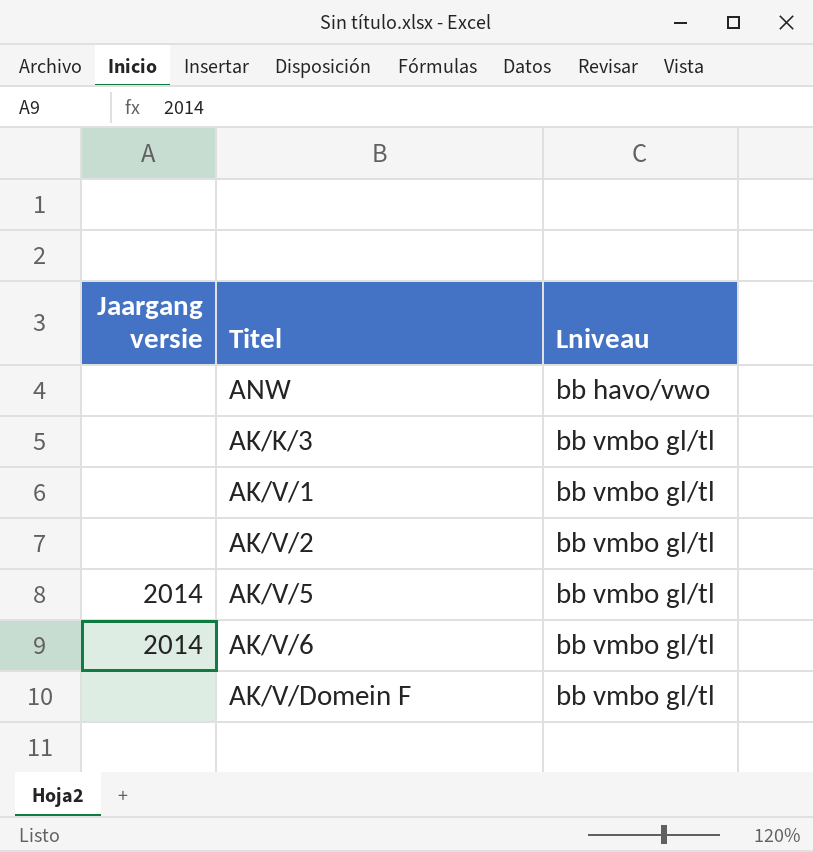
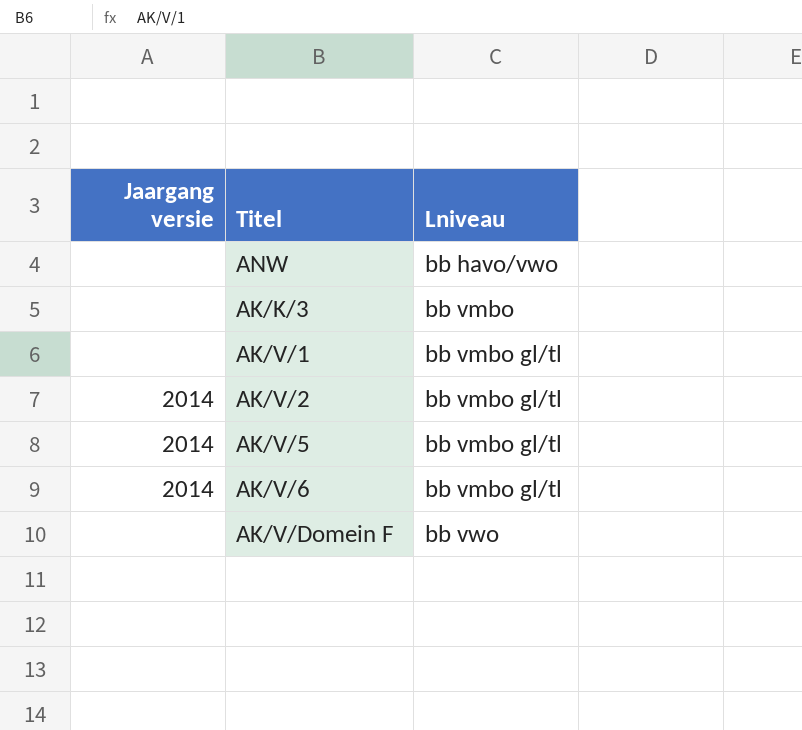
AK/K/3 | Lniveau: bb vmbo gl/tl -> bb vmbo
AK/V/2 | Jaargang versie: none -> 2014
AK/V/Domein F | Lniveau: bb vmbo gl/tl -> bb vwo

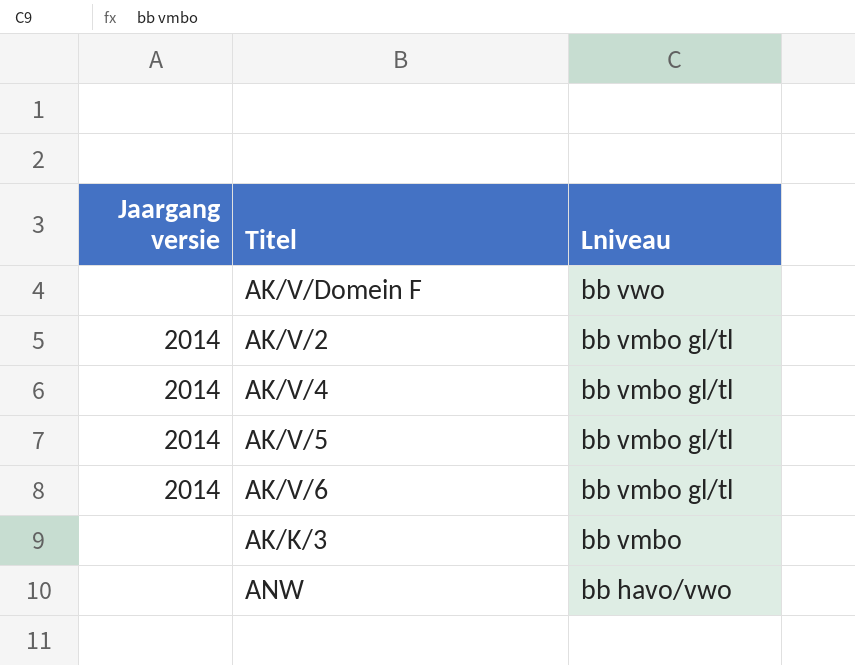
row order: Lniveau ascending -> Lniveau descending
row AK/V/1: none | bb vmbo gl/tl -> none
row AK/V/4: none -> 2014 | bb vmbo gl/tl

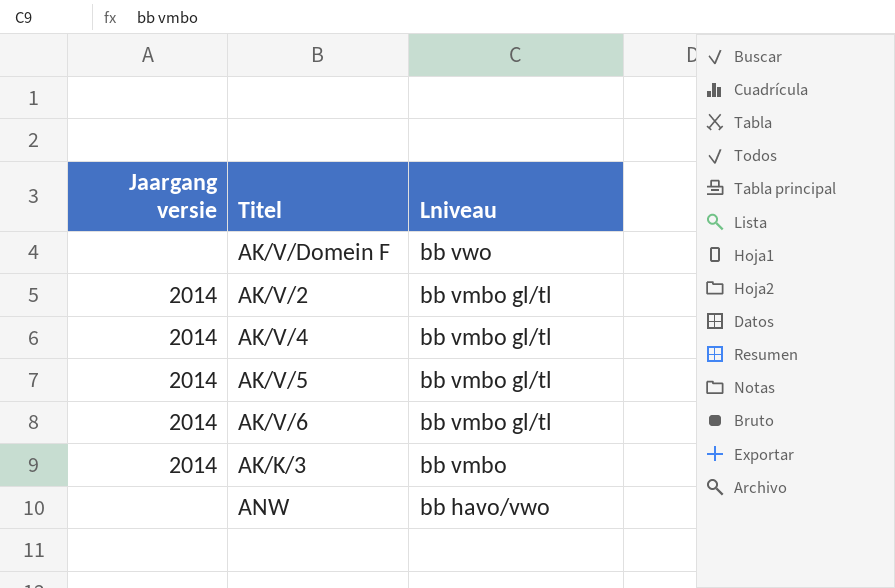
AK/K/3 | Jaargang versie: none -> 2014

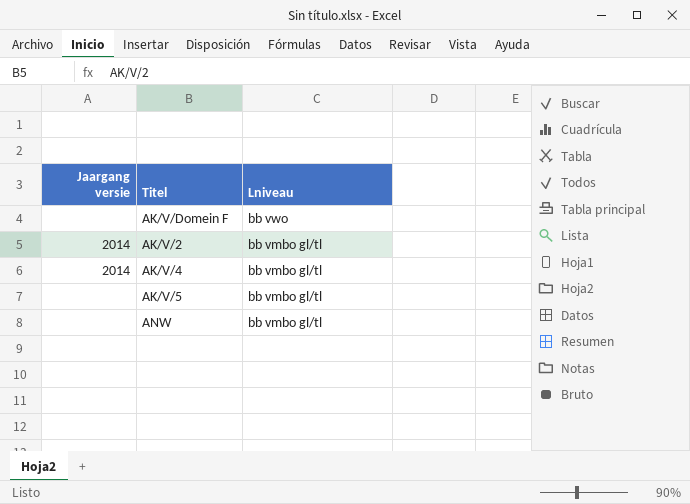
row AK/V/6: 2014 | bb vmbo gl/tl -> none
row AK/K/3: 2014 | bb vmbo -> none
AK/V/5 | Jaargang versie: 2014 -> none
ANW | Lniveau: bb havo/vwo -> bb vmbo gl/tl

